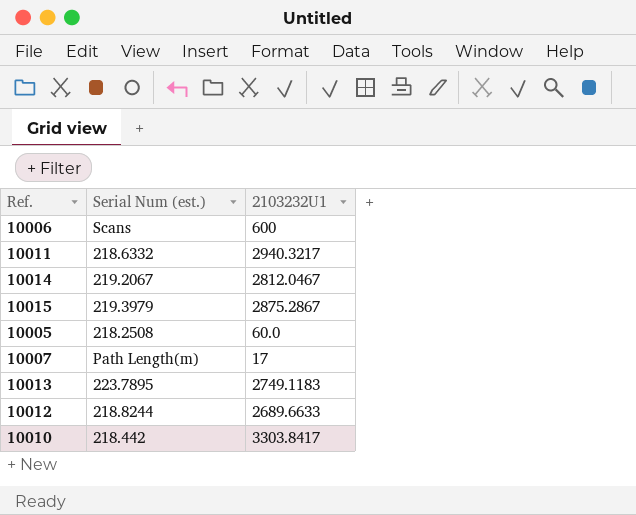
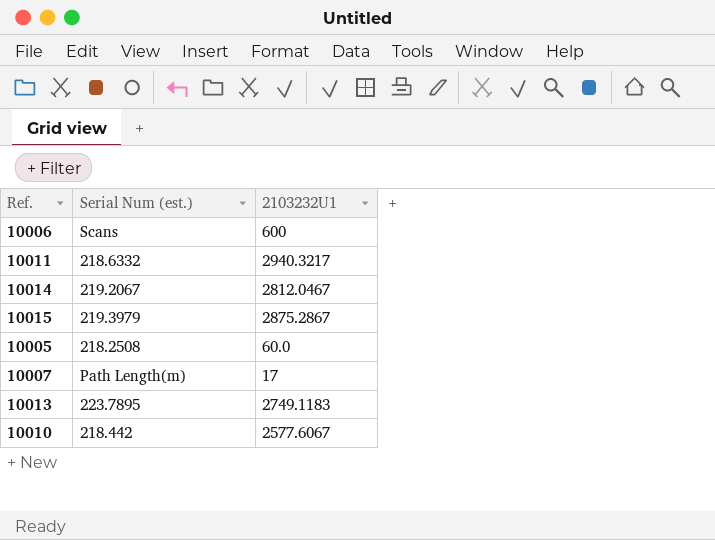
row 10012: 218.8244 | 2689.6633 -> none
10010 | 2103232U1: 3303.8417 -> 2577.6067

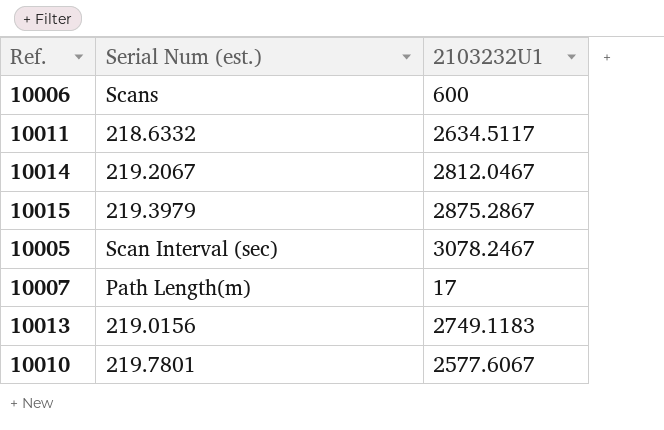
10011 | 2103232U1: 2940.3217 -> 2634.5117
10005 | Serial Num (est.): 218.2508 -> Scan Interval (sec)
10005 | 2103232U1: 60.0 -> 3078.2467
10013 | Serial Num (est.): 223.7895 -> 219.0156
10010 | Serial Num (est.): 218.442 -> 219.7801

